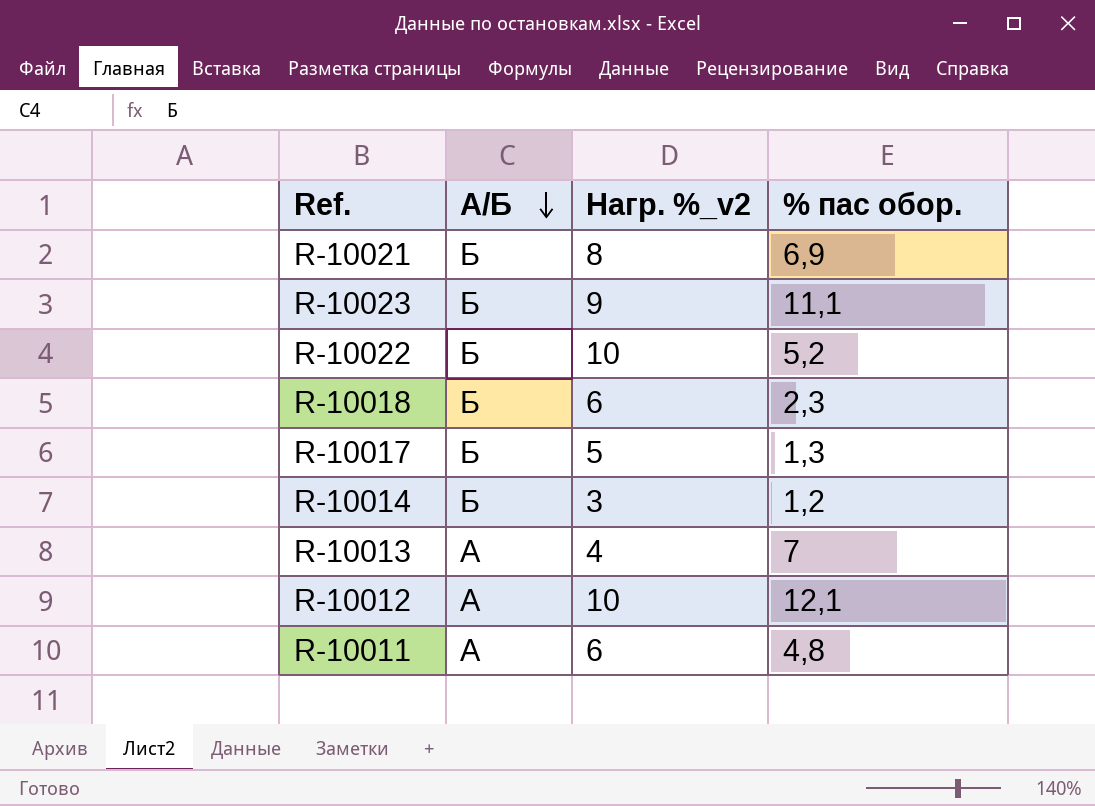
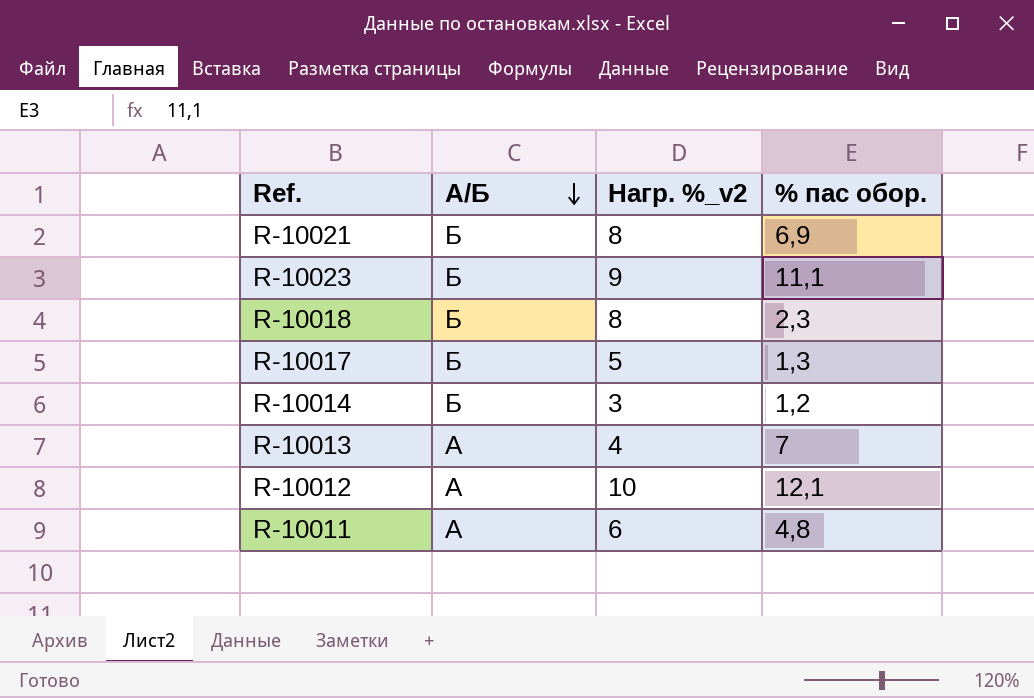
row R-10022: Б | 10 | 5,2 -> none
R-10018 | Нагр. %_v2: 6 -> 8

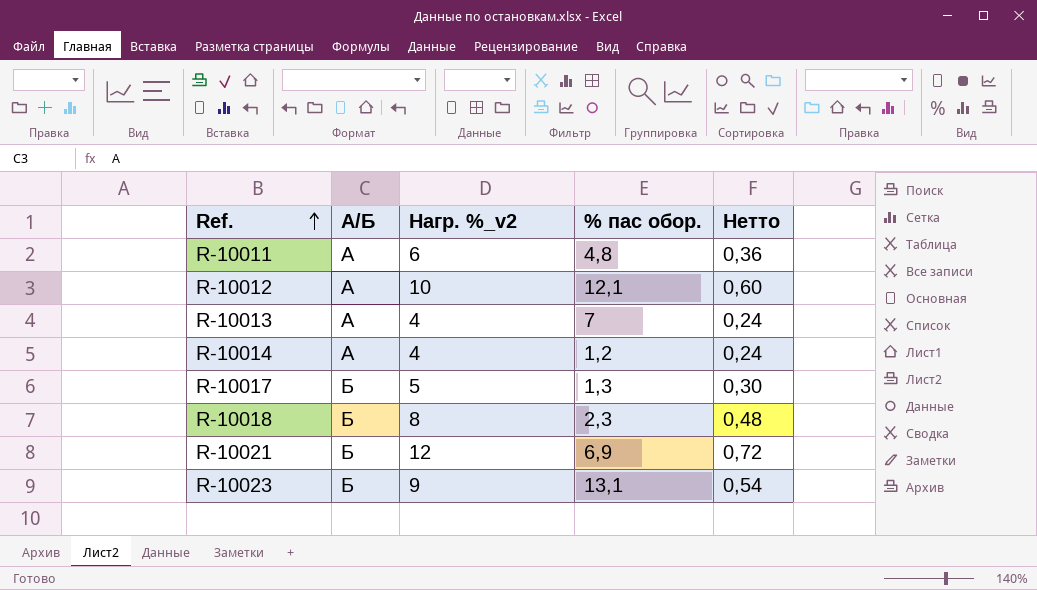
row order: А/Б descending -> Ref. ascending
column Нетто | formula: none -> [Нагр. %_v2] * 0,06
R-10014 | А/Б: Б -> А
R-10014 | Нагр. %_v2: 3 -> 4
R-10021 | Нагр. %_v2: 8 -> 12
R-10023 | % пас обор.: 11,1 -> 13,1

